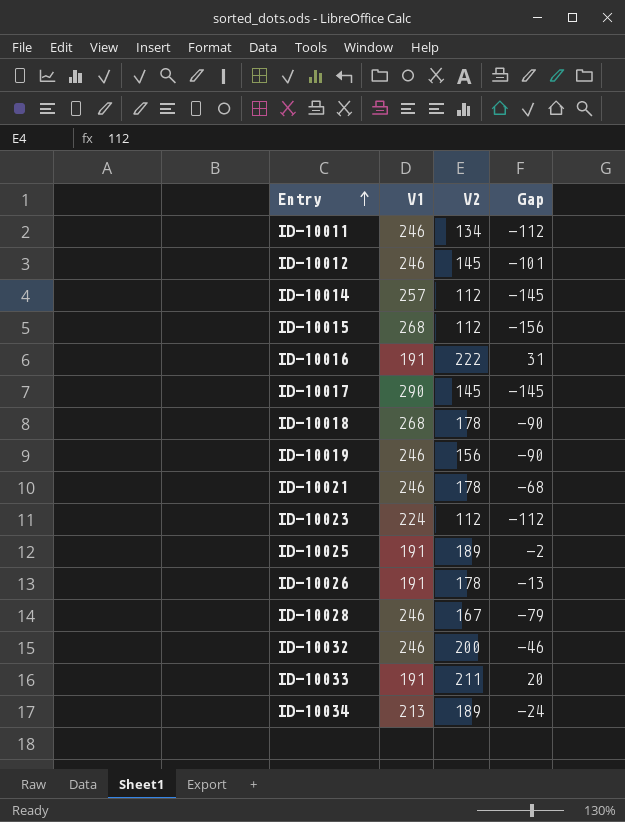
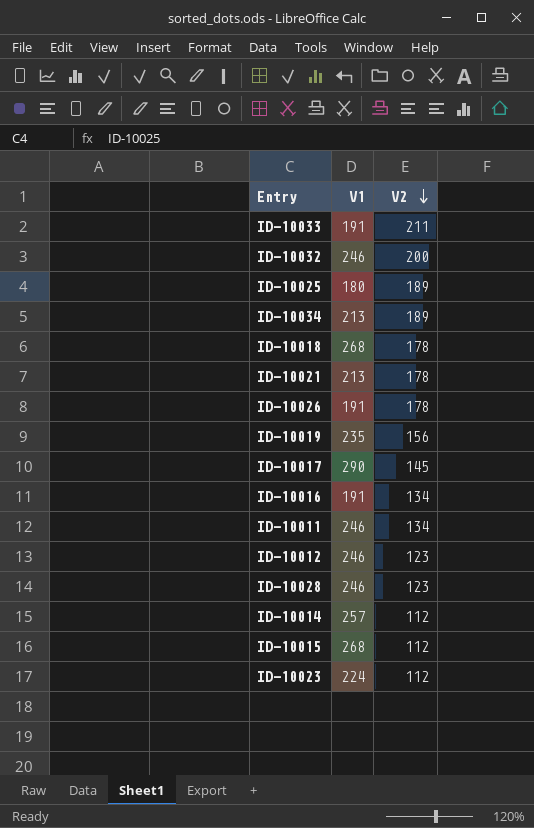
row order: Entry ascending -> V2 descending
column Gap | formula: [V2] - [V1] -> none
ID-10025 | V1: 191 -> 180
ID-10021 | V1: 246 -> 213
ID-10019 | V1: 246 -> 235
ID-10016 | V2: 222 -> 134
ID-10012 | V2: 145 -> 123
ID-10028 | V2: 167 -> 123

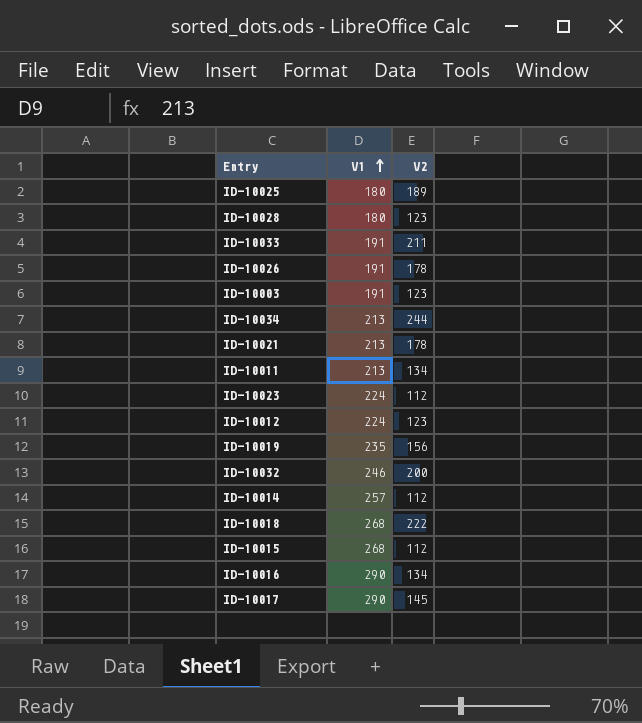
row order: V2 descending -> V1 ascending
ID-10028 | V1: 246 -> 180
row ID-10003: none -> 191 | 123
ID-10034 | V2: 189 -> 244
ID-10011 | V1: 246 -> 213
ID-10012 | V1: 246 -> 224
ID-10018 | V2: 178 -> 222
ID-10016 | V1: 191 -> 290

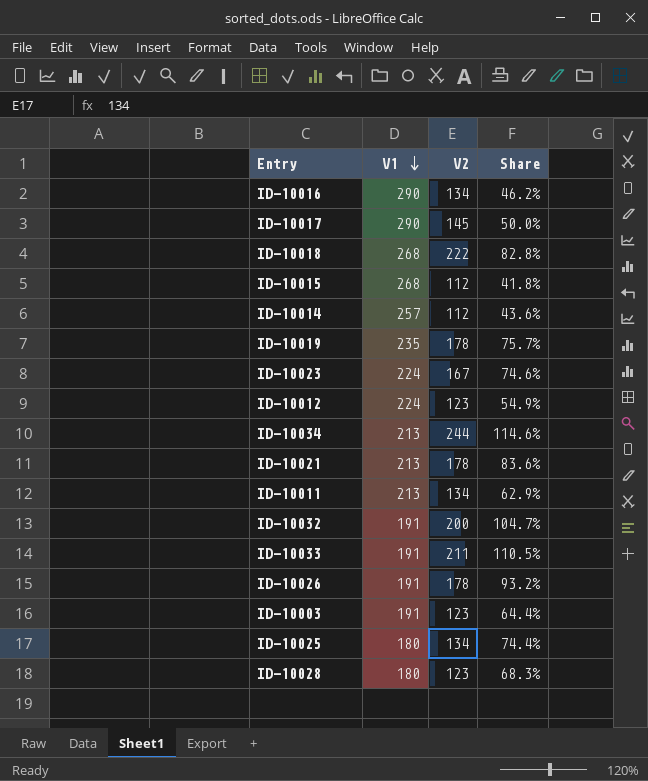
row order: V1 ascending -> V1 descending
column Share | formula: none -> [V2] / [V1]
ID-10019 | V2: 156 -> 178
ID-10023 | V2: 112 -> 167
ID-10032 | V1: 246 -> 191
ID-10025 | V2: 189 -> 134

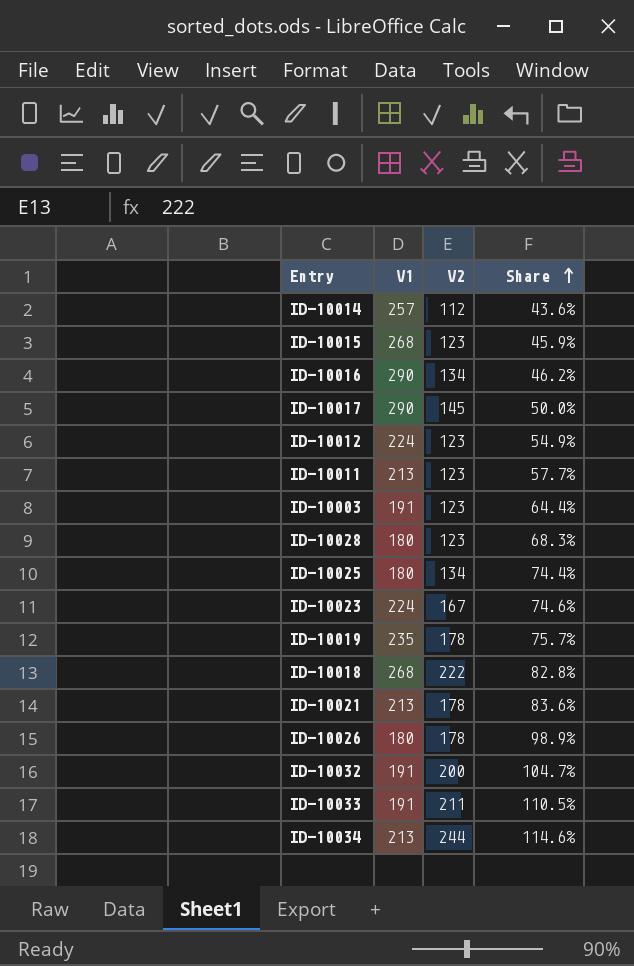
row order: V1 descending -> Share ascending
ID-10015 | V2: 112 -> 123
ID-10015 | Share: 41.8% -> 45.9%
ID-10011 | V2: 134 -> 123
ID-10011 | Share: 62.9% -> 57.7%
ID-10026 | V1: 191 -> 180
ID-10026 | Share: 93.2% -> 98.9%

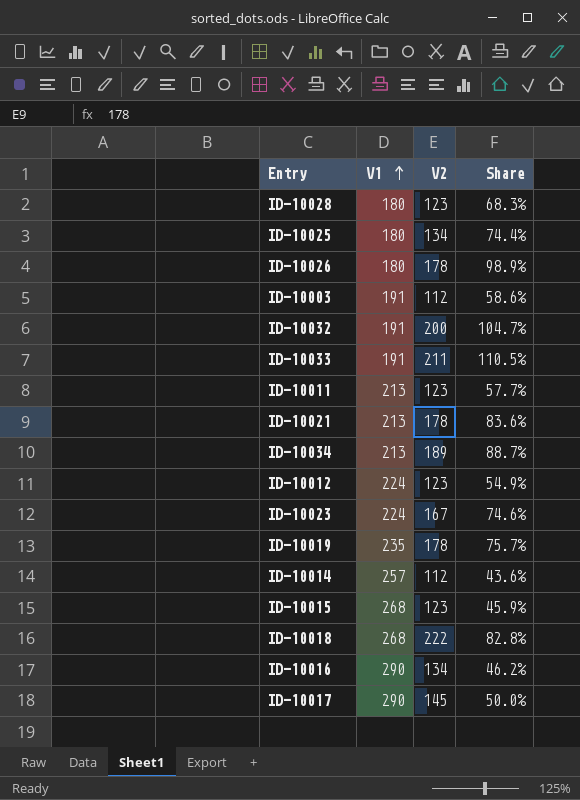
row order: Share ascending -> V1 ascending
ID-10003 | V2: 123 -> 112
ID-10003 | Share: 64.4% -> 58.6%
ID-10034 | V2: 244 -> 189
ID-10034 | Share: 114.6% -> 88.7%

